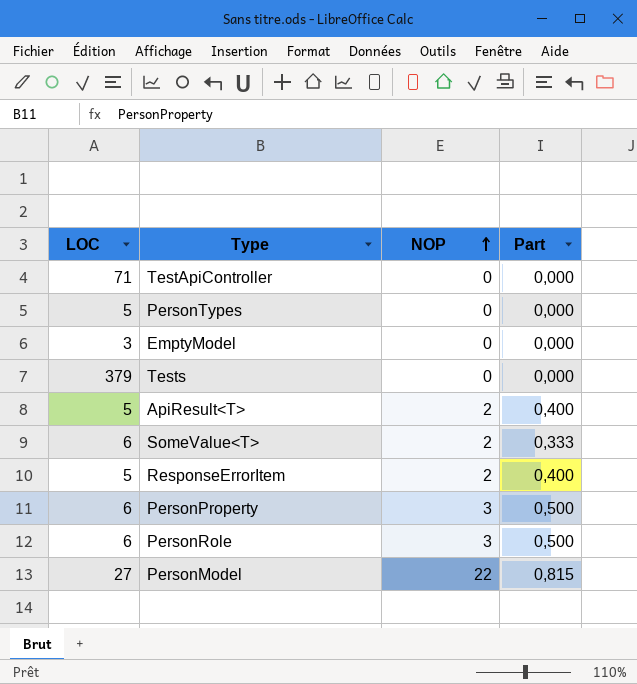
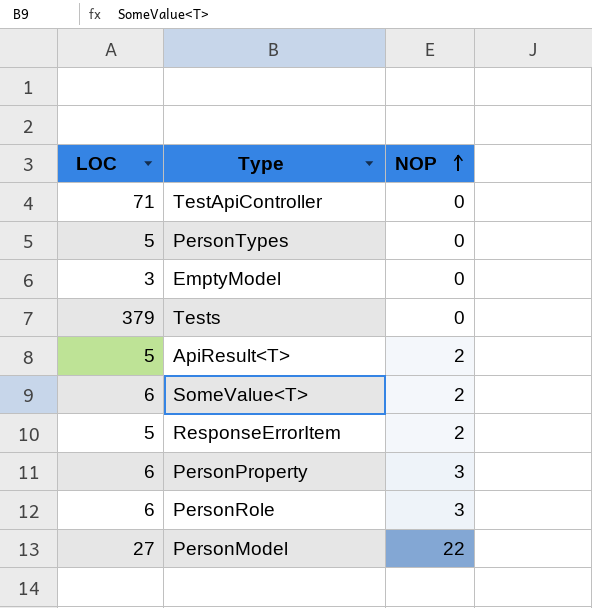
column Part | formula: [NOP] / [LOC] -> none

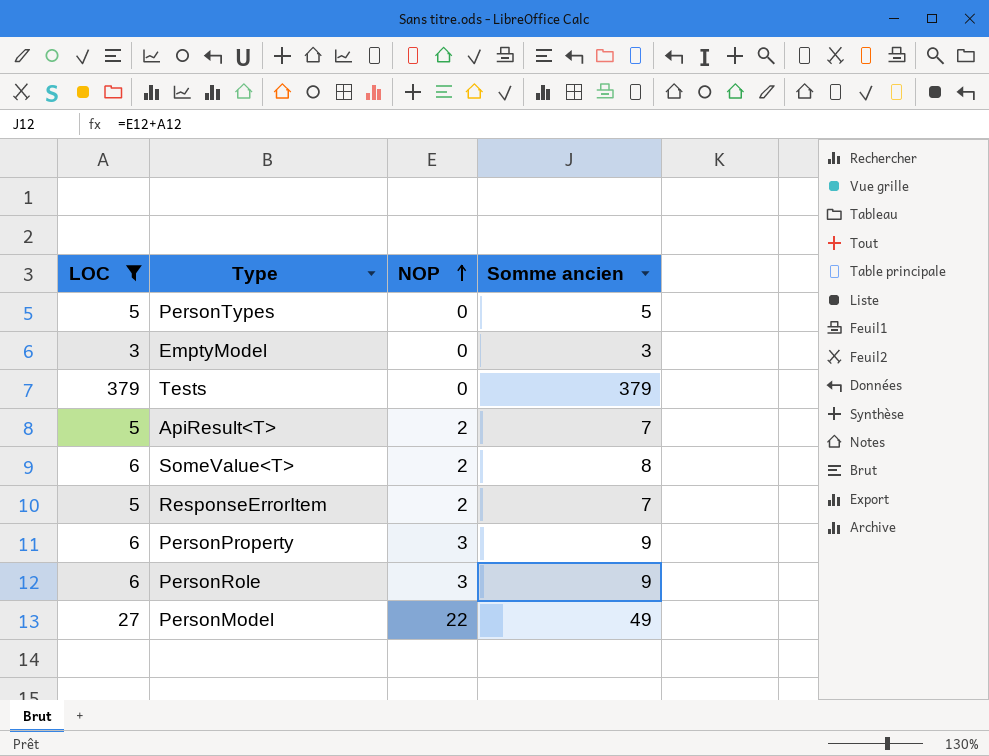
filter: none -> LOC != 71
column Somme ancien | formula: none -> [LOC] + [NOP]

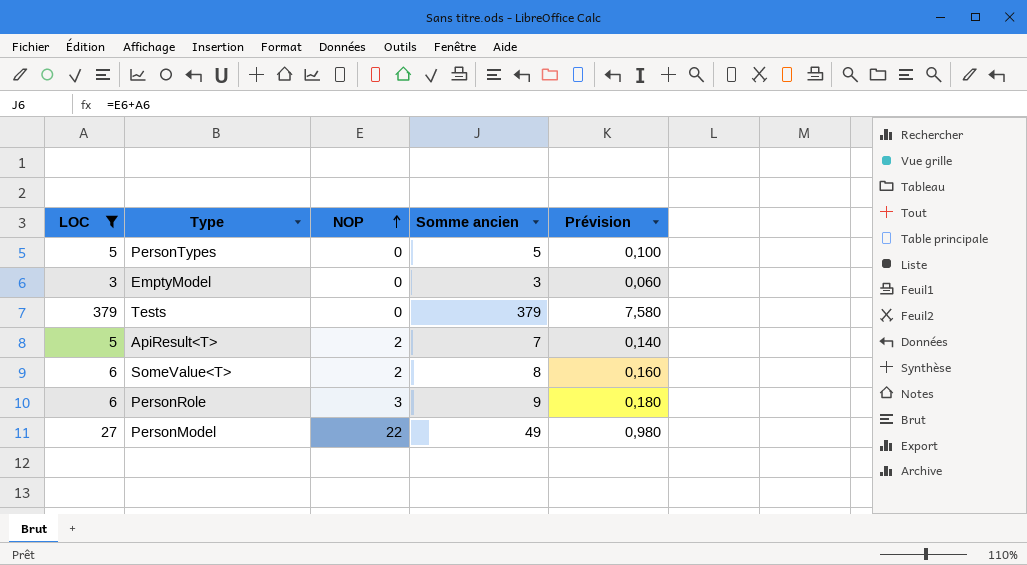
column Prévision | formula: none -> [Somme ancien] * 0,02
row ResponseErrorItem: 5 | 2 | 7 -> none
row PersonProperty: 6 | 3 | 9 -> none

